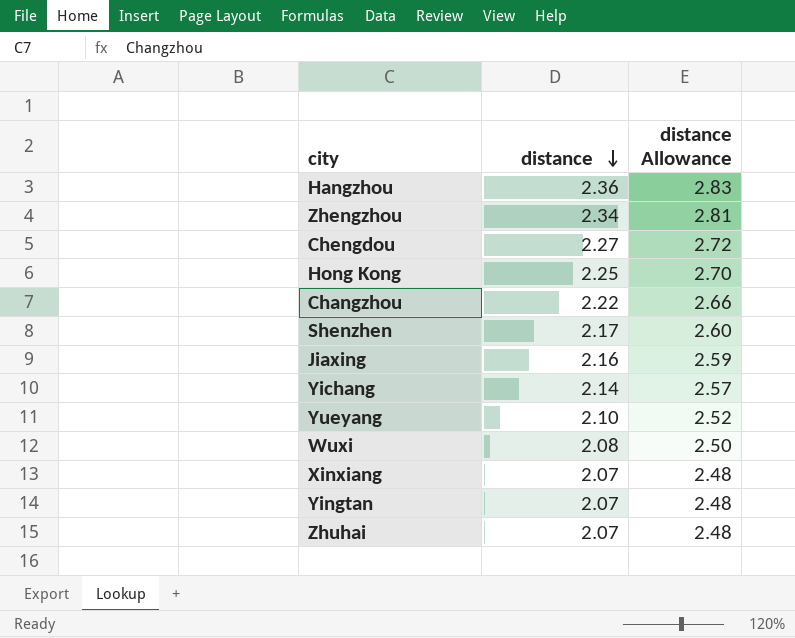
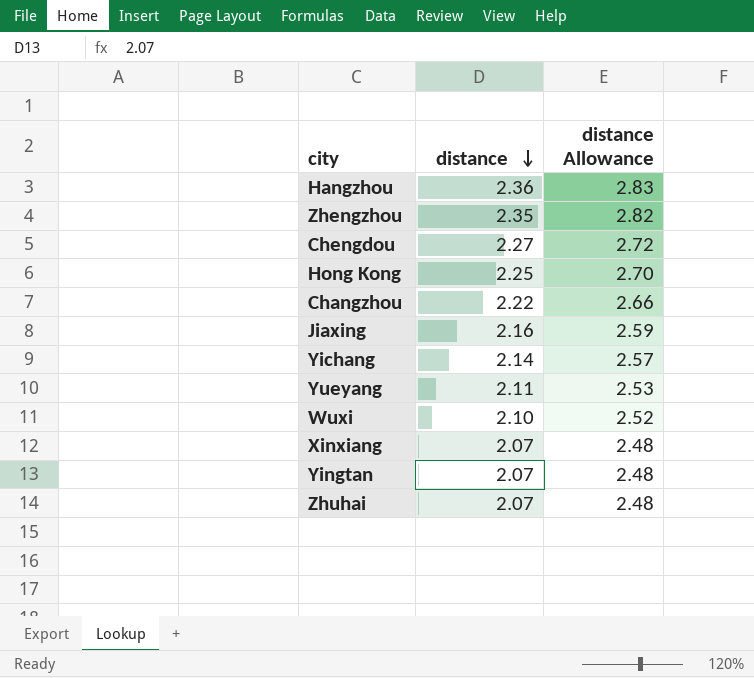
row Shenzhen: 2.17 | 2.60 -> none
Zhengzhou | distance: 2.34 -> 2.35
Zhengzhou | distance Allowance: 2.81 -> 2.82
Yueyang | distance: 2.10 -> 2.11
Yueyang | distance Allowance: 2.52 -> 2.53
Wuxi | distance: 2.08 -> 2.10
Wuxi | distance Allowance: 2.50 -> 2.52

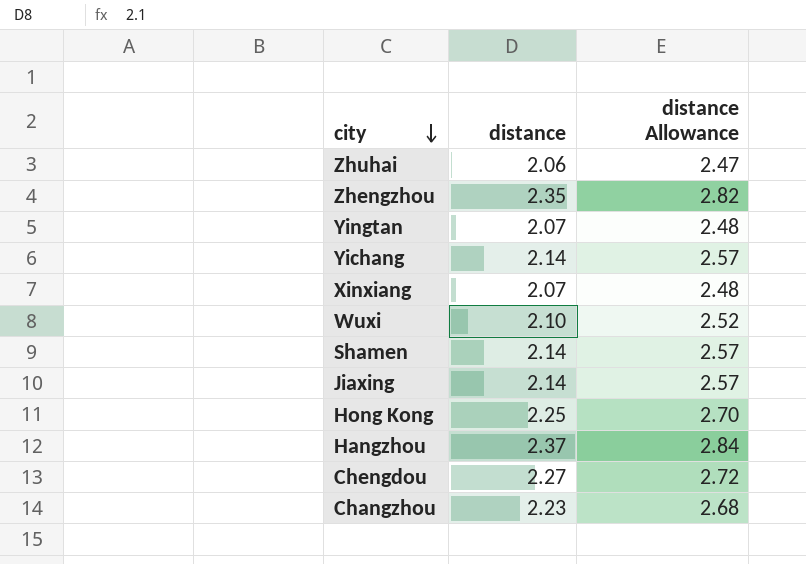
row order: distance descending -> city descending
row Yueyang: 2.11 | 2.53 -> none
Zhuhai | distance: 2.07 -> 2.06
Zhuhai | distance Allowance: 2.48 -> 2.47
row Shamen: none -> 2.14 | 2.57
Jiaxing | distance: 2.16 -> 2.14
Jiaxing | distance Allowance: 2.59 -> 2.57
Hangzhou | distance: 2.36 -> 2.37
Hangzhou | distance Allowance: 2.83 -> 2.84
Changzhou | distance: 2.22 -> 2.23
Changzhou | distance Allowance: 2.66 -> 2.68

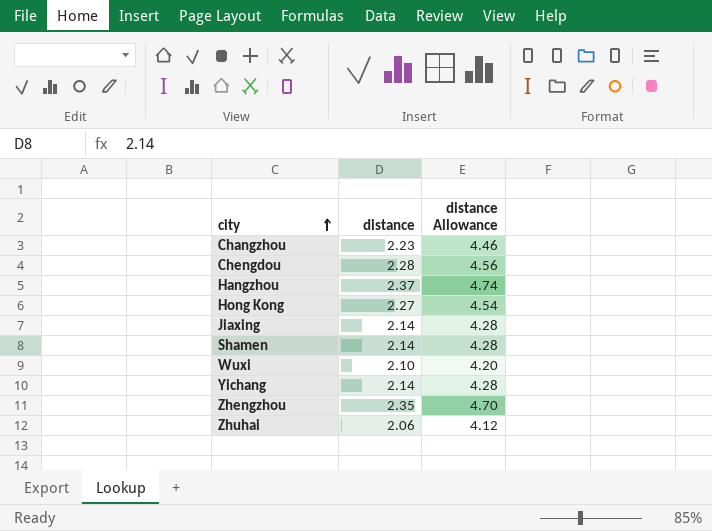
row order: city descending -> city ascending
column distance Allowance | formula: [distance] * 1.2 -> [distance] * 2
row Yingtan: 2.07 | 2.48 -> none
row Xinxiang: 2.07 | 2.48 -> none
Chengdou | distance: 2.27 -> 2.28
Hong Kong | distance: 2.25 -> 2.27

